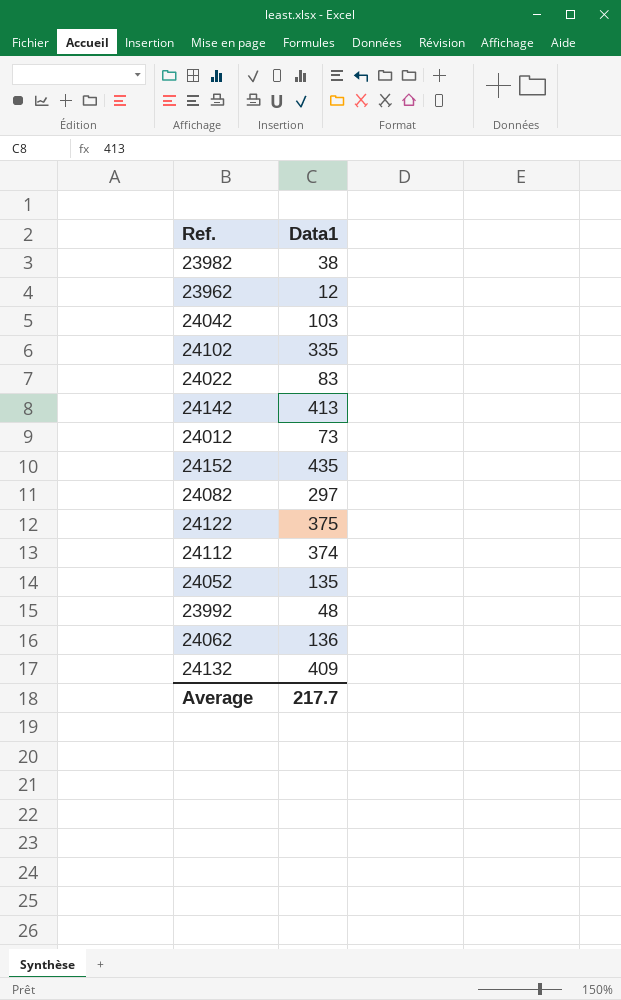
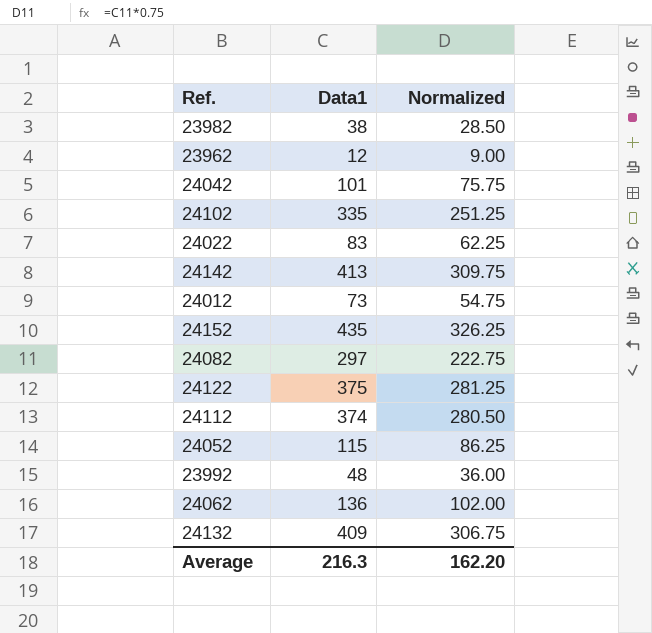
column Normalized | formula: none -> [Data1] * 0.75
24042 | Data1: 103 -> 101
24052 | Data1: 135 -> 115
Average | Data1: 217.7 -> 216.3

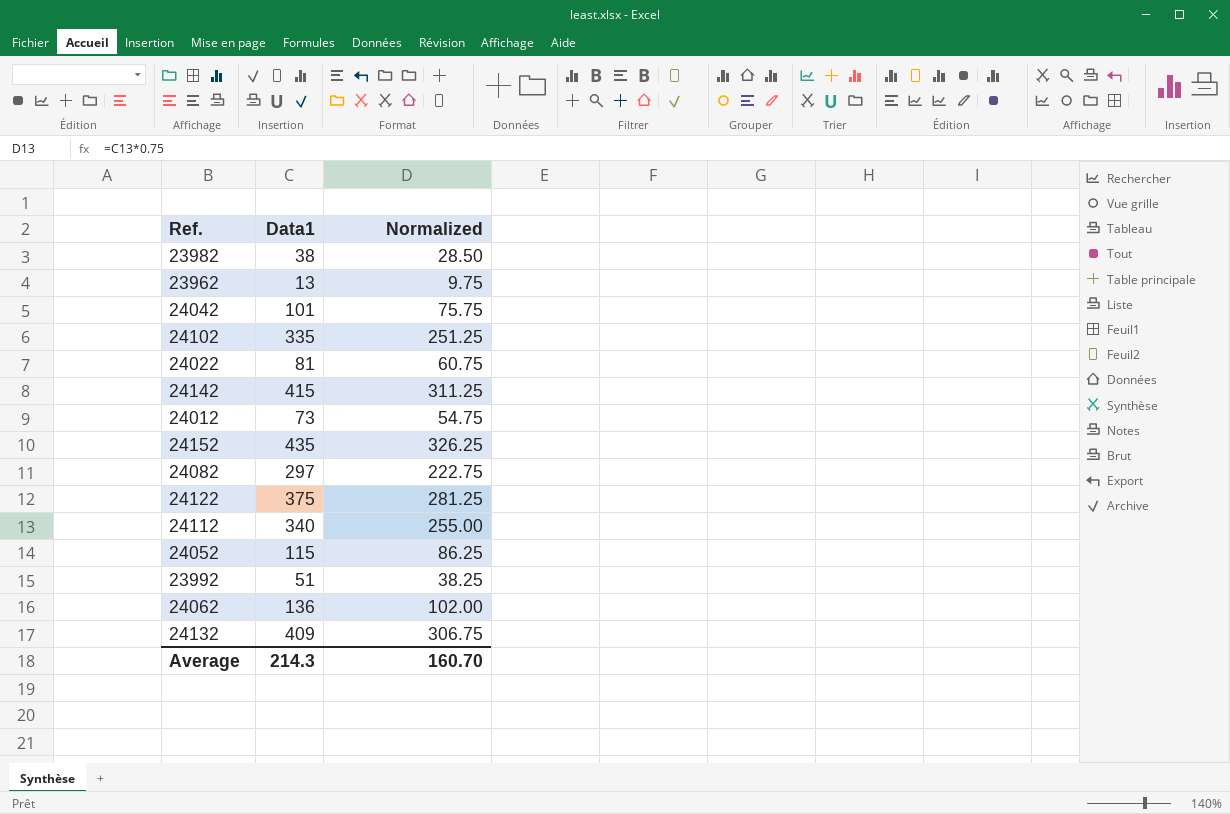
23962 | Data1: 12 -> 13
23962 | Normalized: 9.00 -> 9.75
24022 | Data1: 83 -> 81
24022 | Normalized: 62.25 -> 60.75
24142 | Data1: 413 -> 415
24142 | Normalized: 309.75 -> 311.25
24112 | Data1: 374 -> 340
24112 | Normalized: 280.50 -> 255.00
23992 | Data1: 48 -> 51
23992 | Normalized: 36.00 -> 38.25
Average | Data1: 216.3 -> 214.3
Average | Normalized: 162.20 -> 160.70

